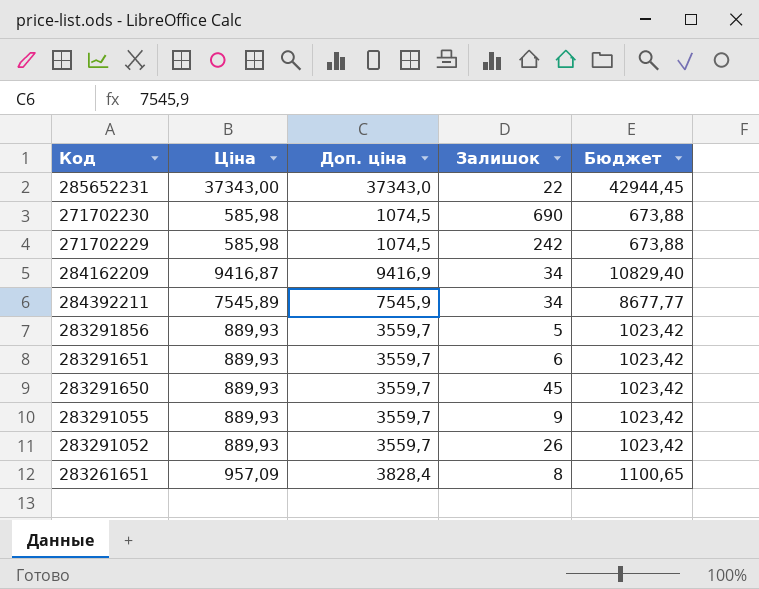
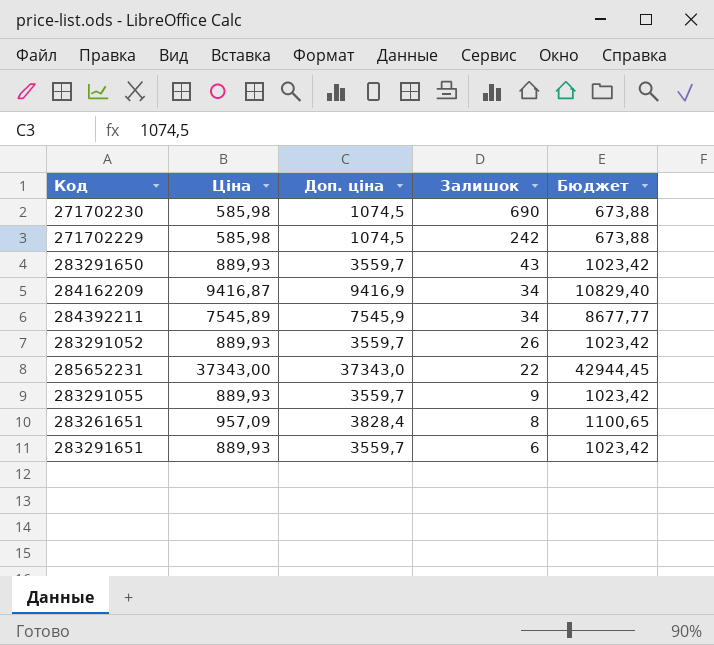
row order: none -> Залишок descending
row 283291856: 889,93 | 3559,7 | 5 | 1023,42 -> none
283291650 | Залишок: 45 -> 43

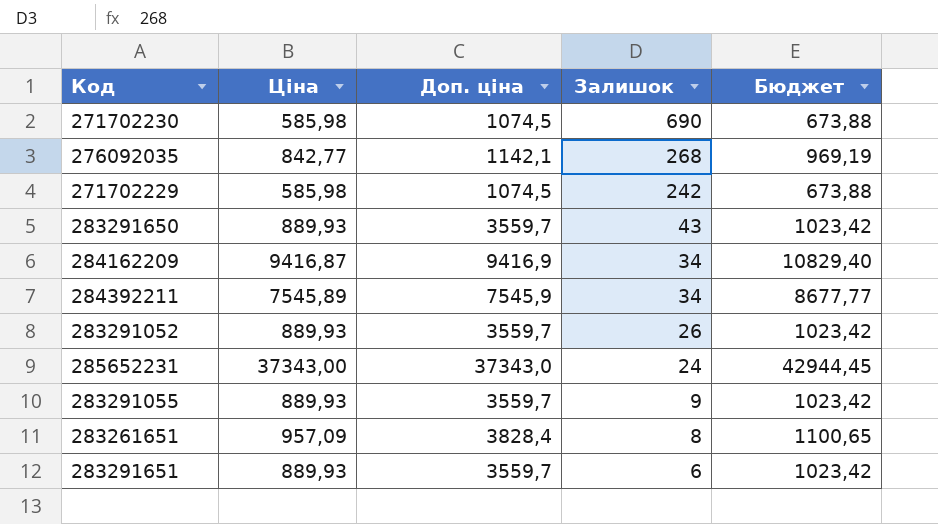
row 276092035: none -> 842,77 | 1142,1 | 268 | 969,19
285652231 | Залишок: 22 -> 24

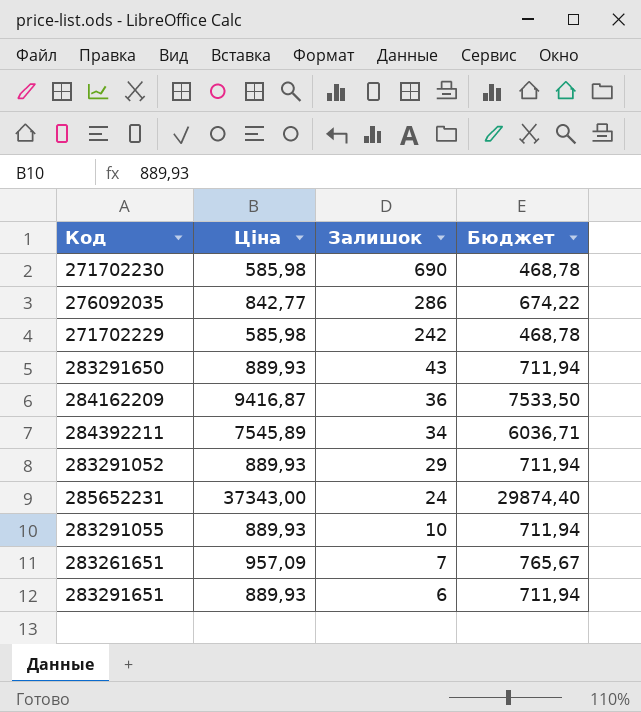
column Доп. ціна | position: 3 -> none
column Бюджет | formula: [Ціна] * 1,15 -> [Ціна] * 0,8
276092035 | Залишок: 268 -> 286
284162209 | Залишок: 34 -> 36
283291052 | Залишок: 26 -> 29
283291055 | Залишок: 9 -> 10
283261651 | Залишок: 8 -> 7

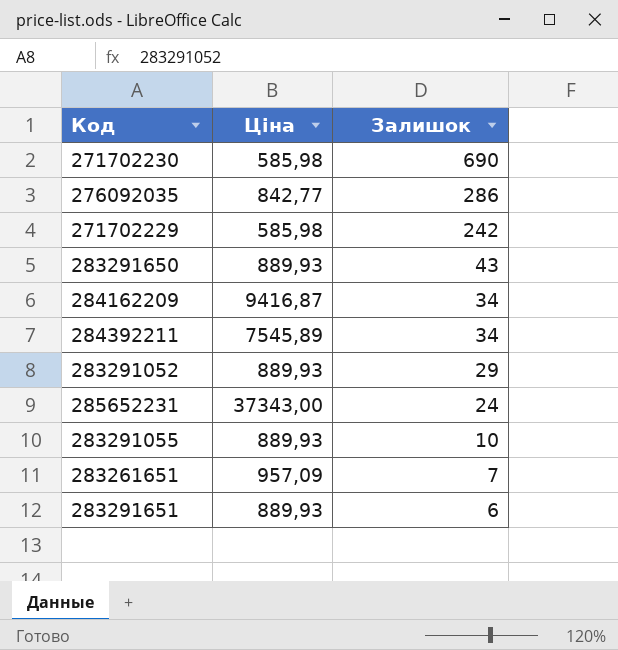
column Бюджет | formula: [Ціна] * 0,8 -> none
284162209 | Залишок: 36 -> 34

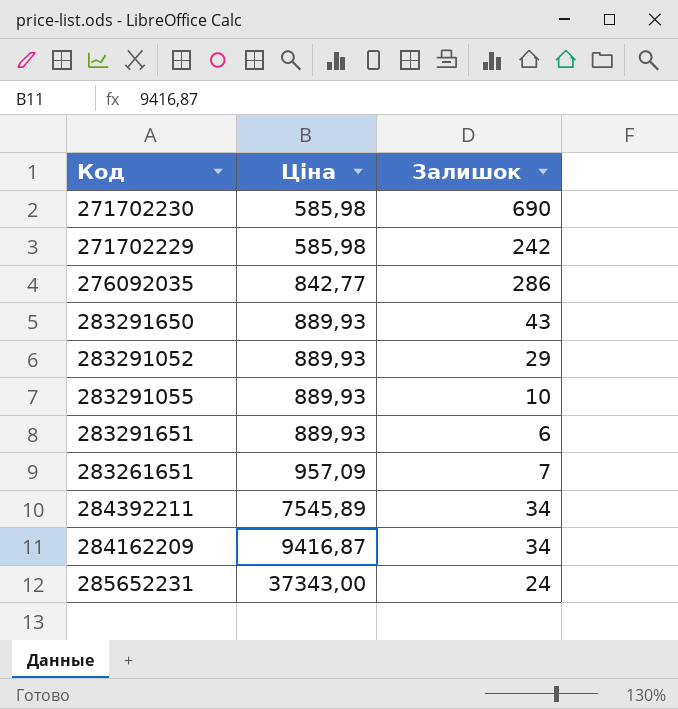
row order: Залишок descending -> Ціна ascending

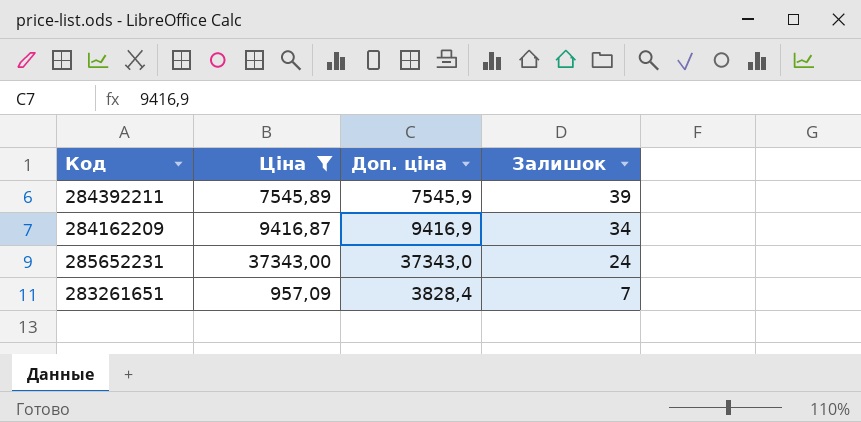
filter: none -> Ціна >= 957,09
row order: Ціна ascending -> Залишок descending
column Доп. ціна | position: none -> 3
284392211 | Залишок: 34 -> 39

